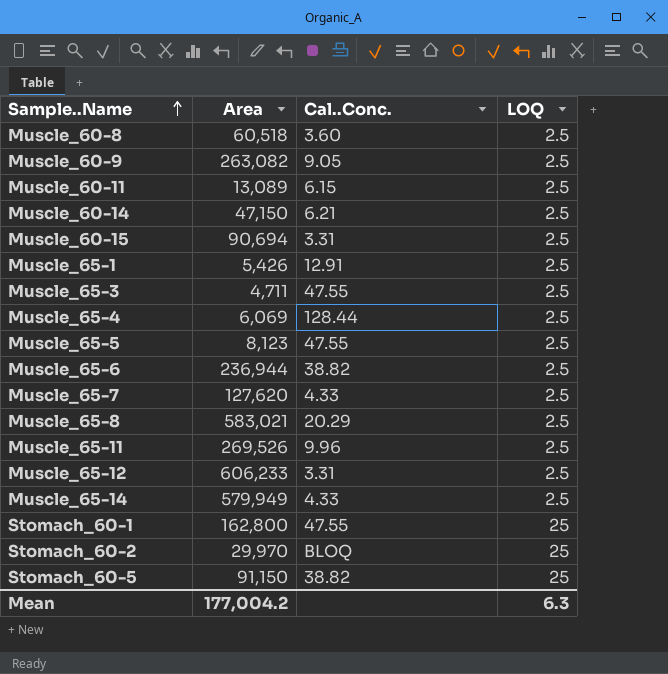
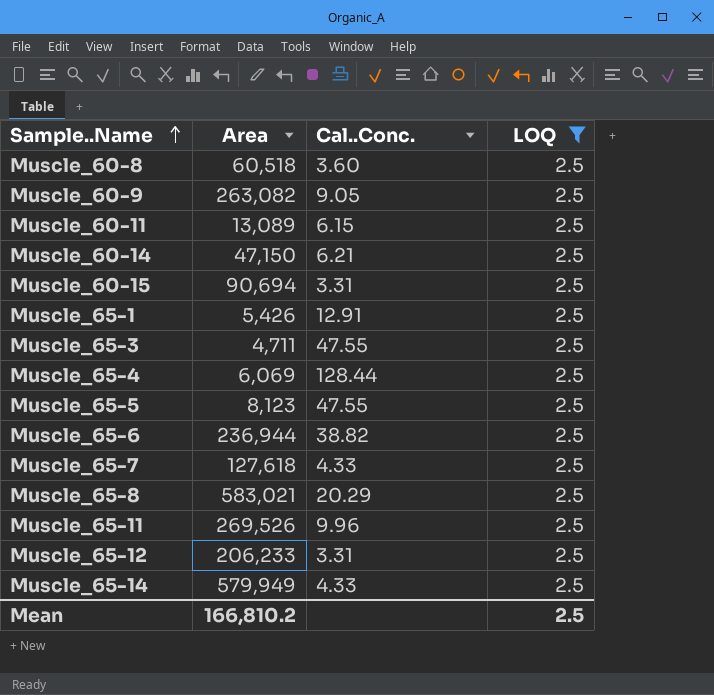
filter: none -> LOQ = 2.5
Muscle_65-7 | Area: 127,620 -> 127,618
Muscle_65-12 | Area: 606,233 -> 206,233
Mean | Area: 177,004.2 -> 166,810.2
Mean | LOQ: 6.3 -> 2.5

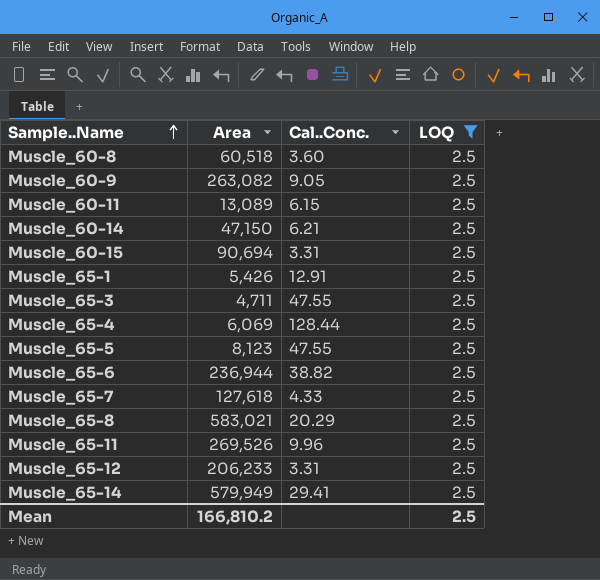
Muscle_65-14 | Cal..Conc.: 4.33 -> 29.41

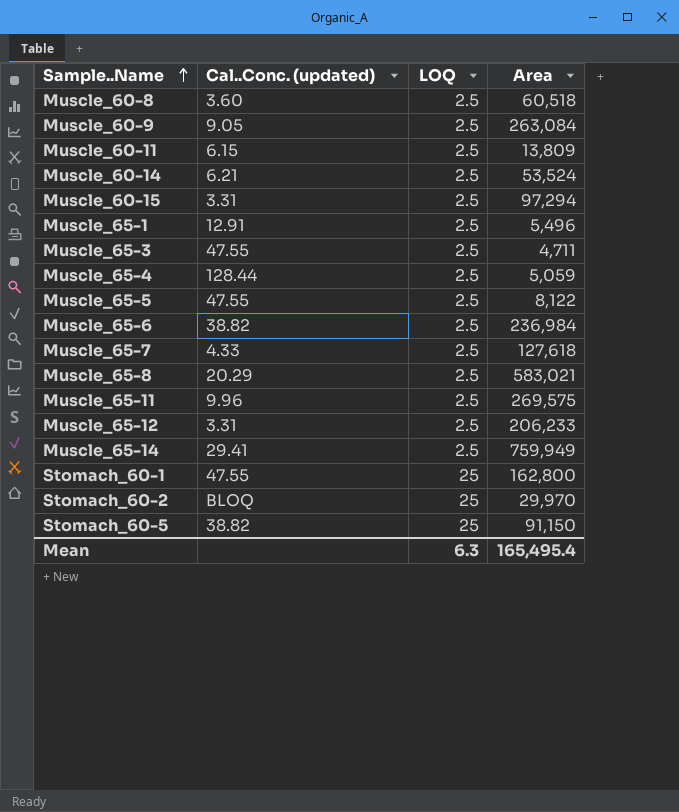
filter: LOQ = 2.5 -> none
column name: Cal..Conc. -> Cal..Conc. (updated)
column Area | position: 2 -> 4
Muscle_60-9 | Area: 263,082 -> 263,084
Muscle_60-11 | Area: 13,089 -> 13,809
Muscle_60-14 | Area: 47,150 -> 53,524
Muscle_60-15 | Area: 90,694 -> 97,294
Muscle_65-1 | Area: 5,426 -> 5,496
Muscle_65-4 | Area: 6,069 -> 5,059
Muscle_65-5 | Area: 8,123 -> 8,122
Muscle_65-6 | Area: 236,944 -> 236,984
Muscle_65-11 | Area: 269,526 -> 269,575
Muscle_65-14 | Area: 579,949 -> 759,949
Mean | LOQ: 2.5 -> 6.3
Mean | Area: 166,810.2 -> 165,495.4

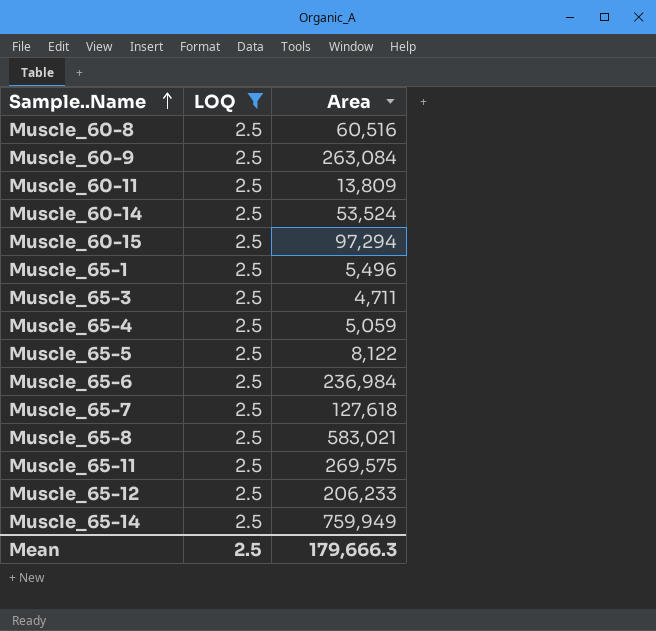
filter: none -> LOQ = 2.5
column Cal..Conc. (updated) | position: 2 -> none
Muscle_60-8 | Area: 60,518 -> 60,516
Mean | LOQ: 6.3 -> 2.5
Mean | Area: 165,495.4 -> 179,666.3

